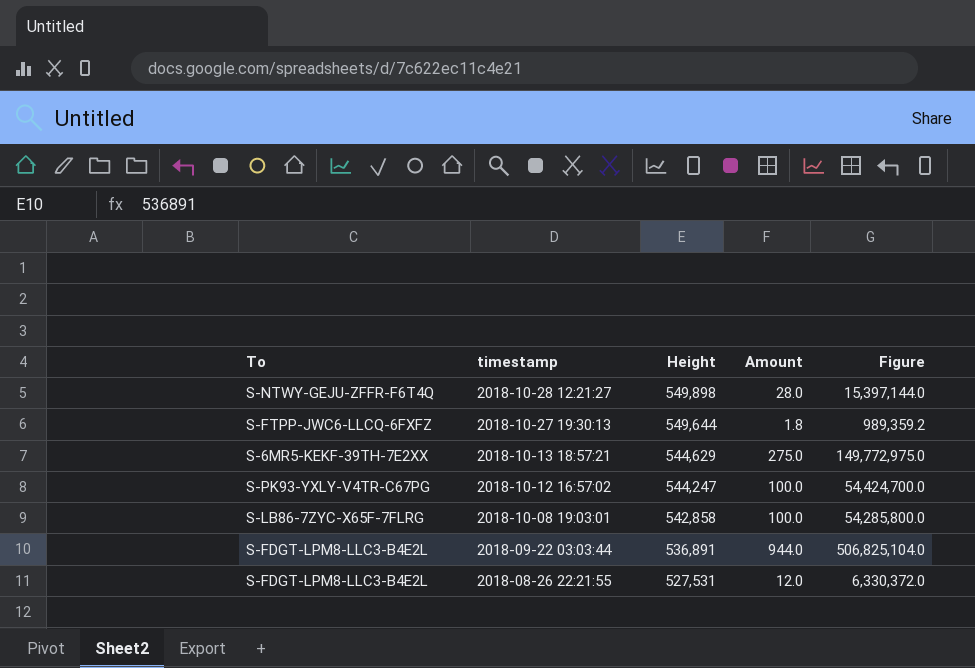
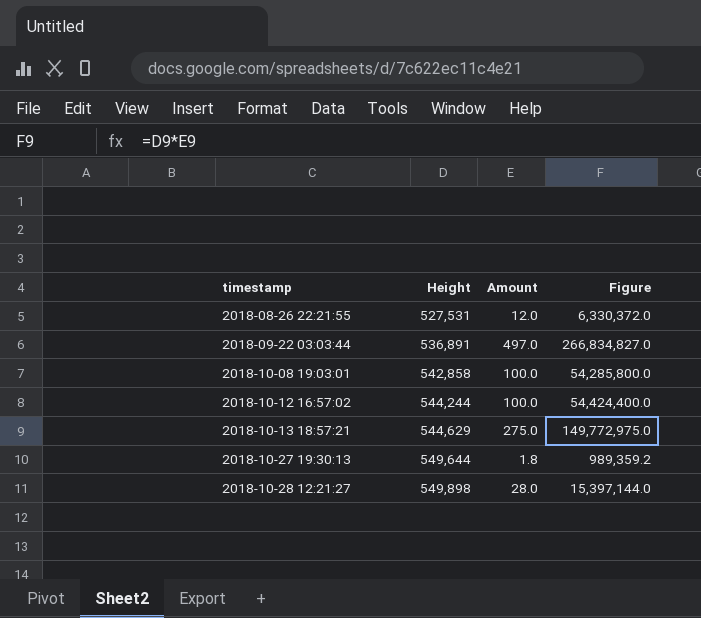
row order: timestamp descending -> timestamp ascending
column To | position: 1 -> none
2018-09-22 03:03:44 | Amount: 944.0 -> 497.0
2018-09-22 03:03:44 | Figure: 506,825,104.0 -> 266,834,827.0
2018-10-12 16:57:02 | Height: 544,247 -> 544,244
2018-10-12 16:57:02 | Figure: 54,424,700.0 -> 54,424,400.0

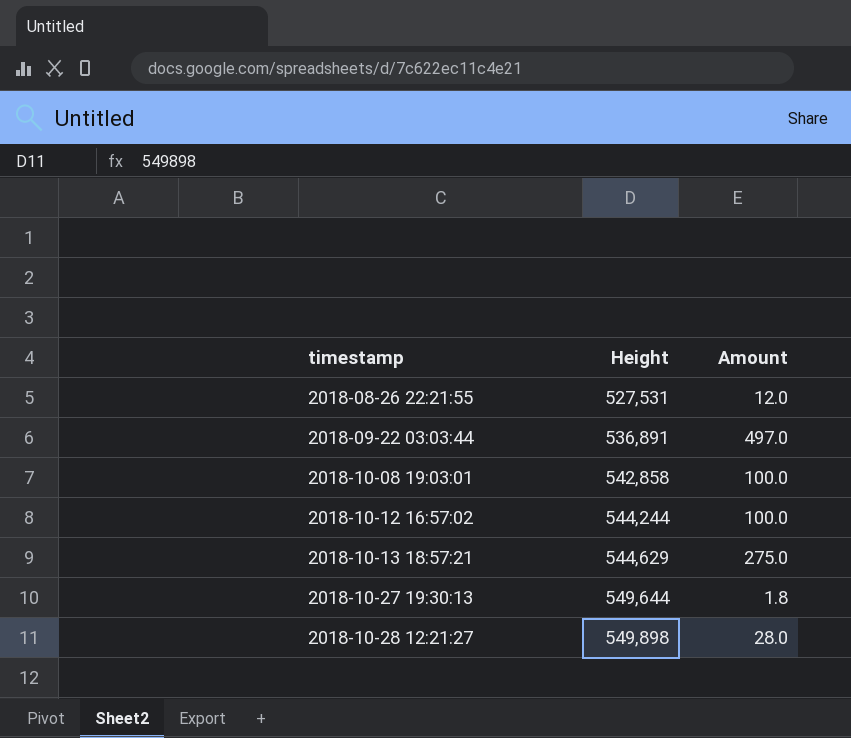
column Figure | formula: [Height] * [Amount] -> none

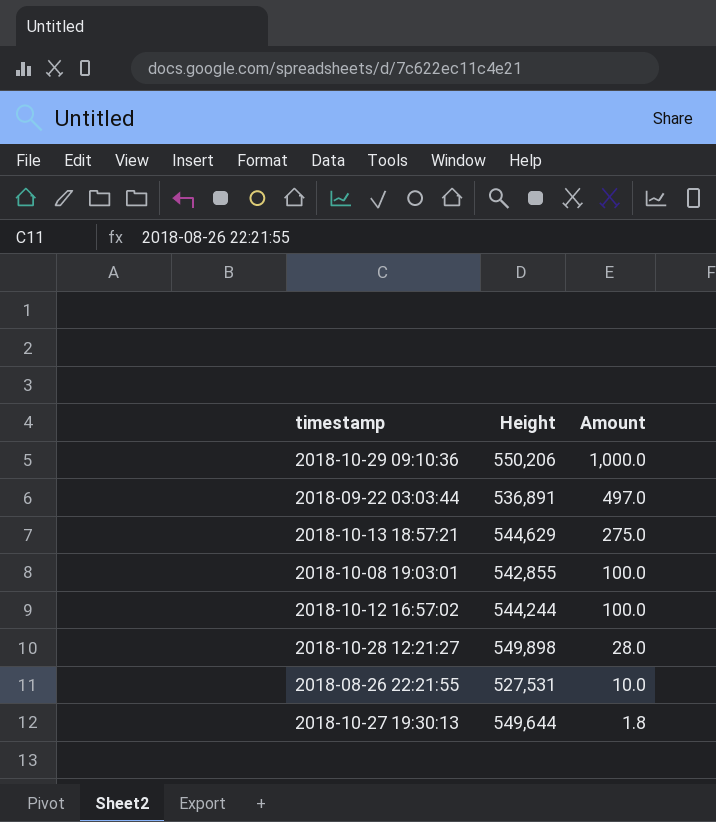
row order: timestamp ascending -> Amount descending
row 2018-10-29 09:10:36: none -> 550,206 | 1,000.0
2018-10-08 19:03:01 | Height: 542,858 -> 542,855
2018-08-26 22:21:55 | Amount: 12.0 -> 10.0

